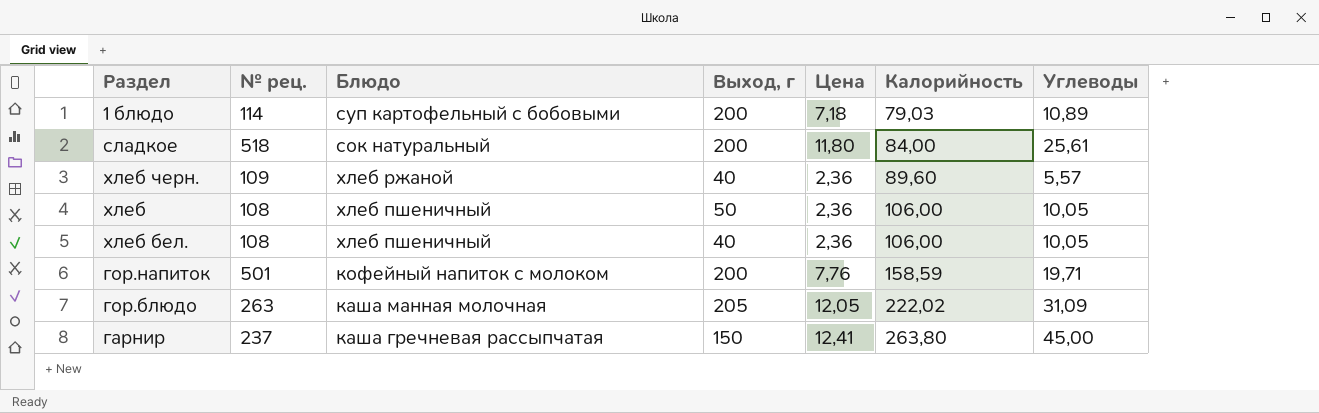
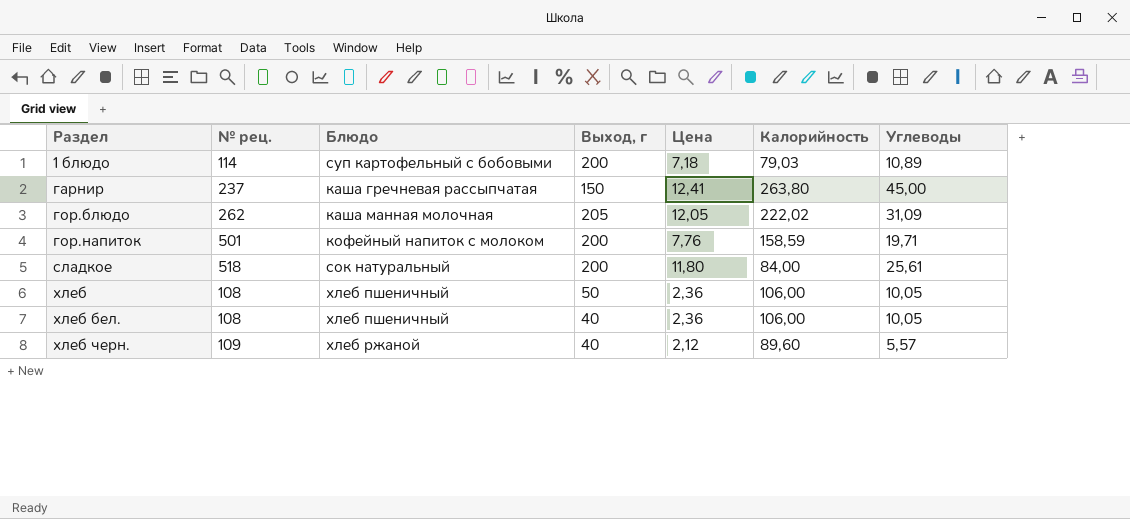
row order: Калорийность ascending -> Раздел ascending
гор.блюдо | № рец.: 263 -> 262
хлеб черн. | Цена: 2,36 -> 2,12

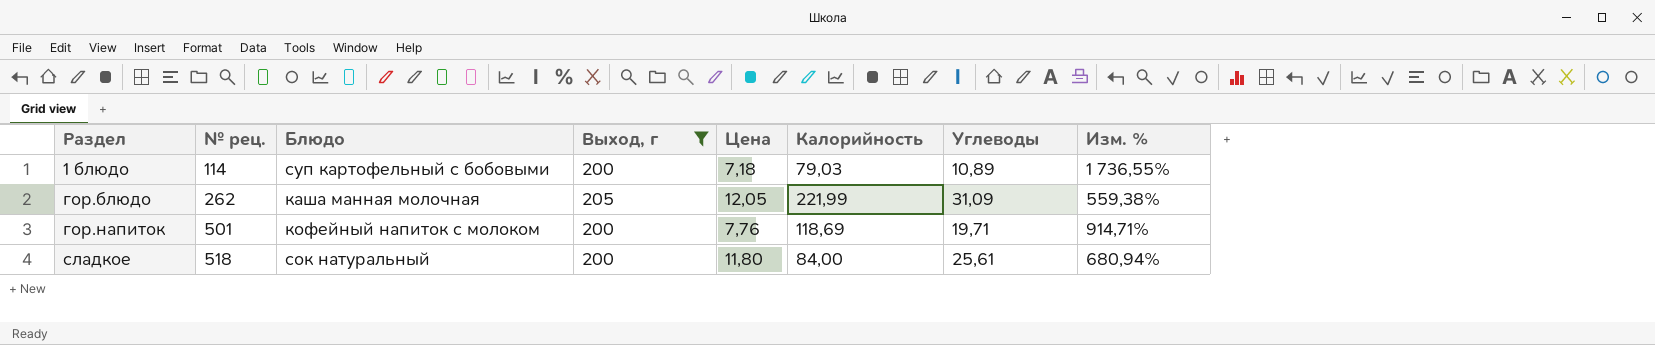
filter: none -> Выход, г >= 200
column Изм. % | formula: none -> ([Выход, г] - [Углеводы]) / [Углеводы]
гор.блюдо | Калорийность: 222,02 -> 221,99
гор.напиток | Калорийность: 158,59 -> 118,69

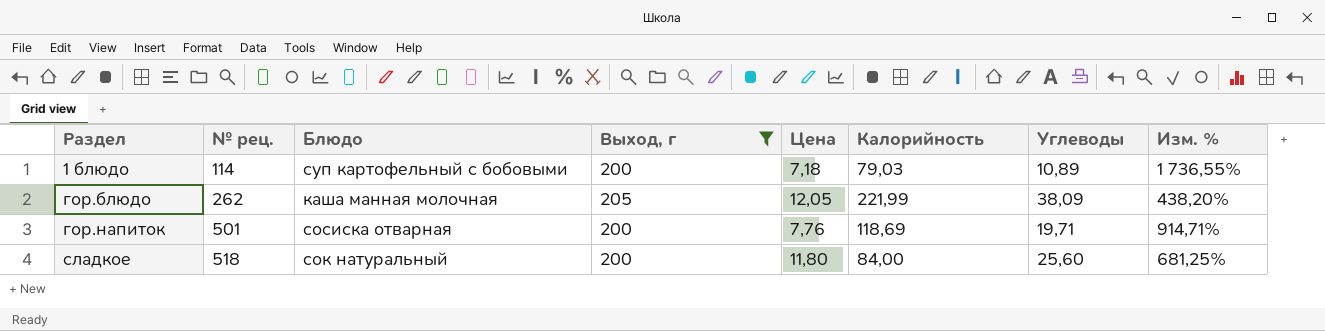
гор.блюдо | Углеводы: 31,09 -> 38,09
гор.блюдо | Изм. %: 559,38% -> 438,20%
гор.напиток | Блюдо: кофейный напиток с молоком -> сосиска отварная
сладкое | Углеводы: 25,61 -> 25,60
сладкое | Изм. %: 680,94% -> 681,25%

